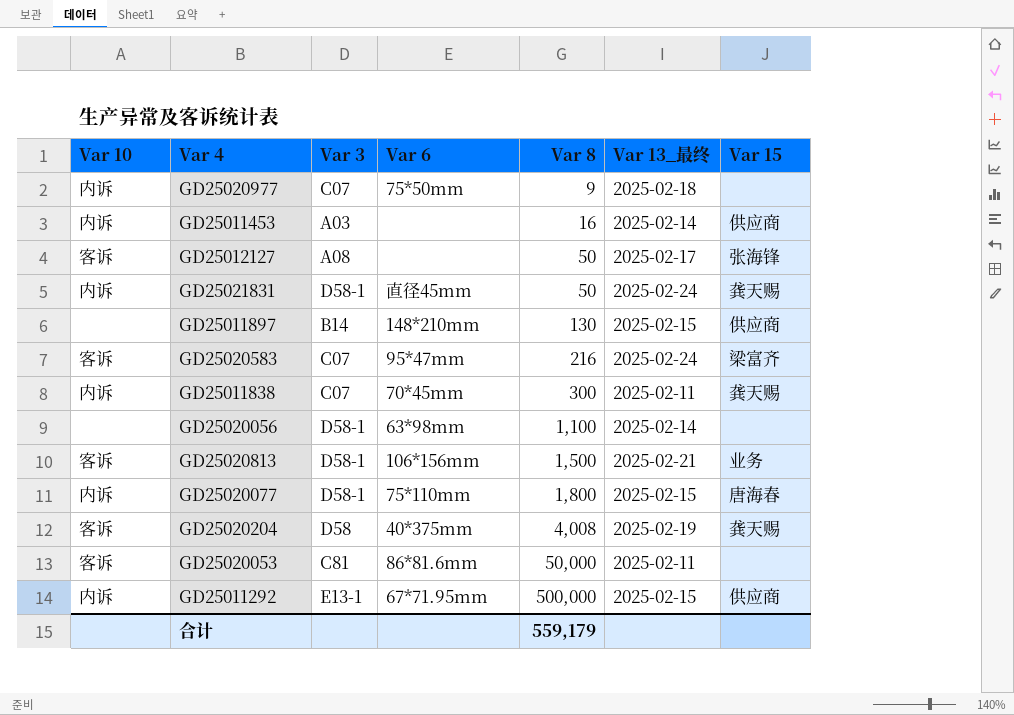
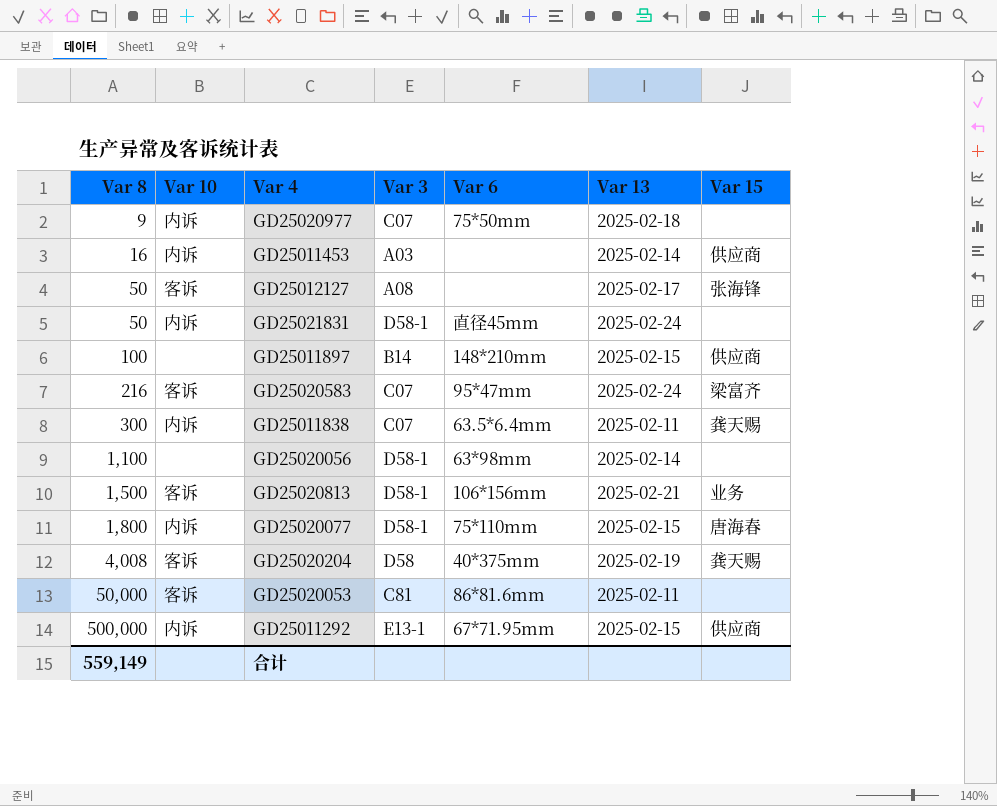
column Var 8 | position: 5 -> 1
column name: Var 13_最终 -> Var 13
GD25021831 | Var 15: 龚天赐 -> none
GD25011897 | Var 8: 130 -> 100
GD25011838 | Var 6: 70*45mm -> 63.5*6.4mm
合计 | Var 8: 559,179 -> 559,149

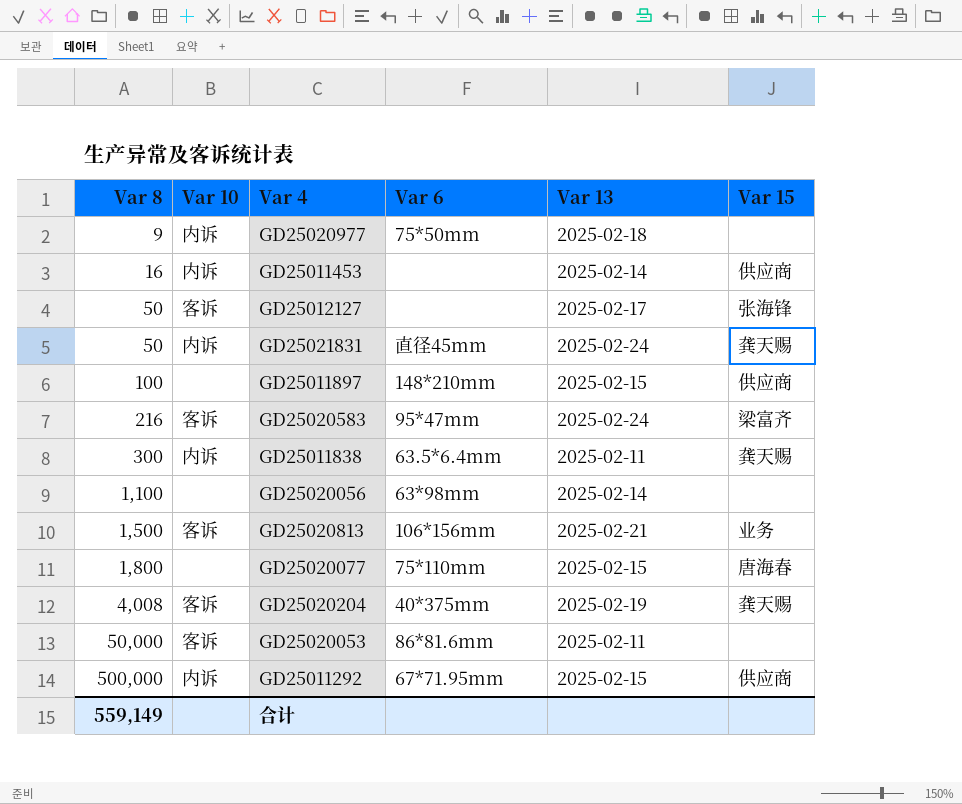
column Var 3 | position: 4 -> none
GD25021831 | Var 15: none -> 龚天赐
GD25020077 | Var 10: 内诉 -> none

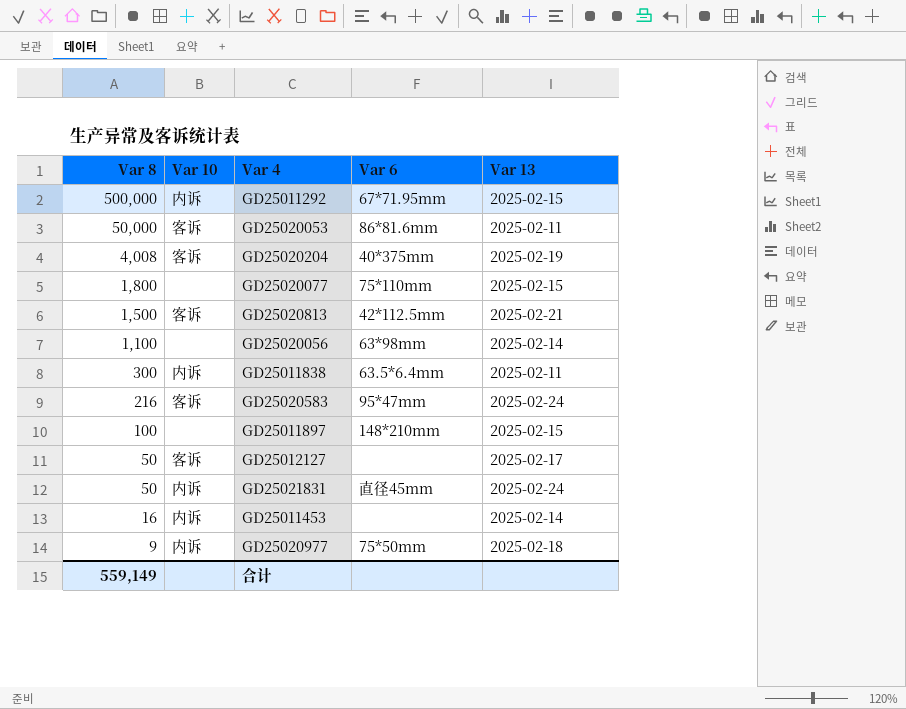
row order: Var 8 ascending -> Var 8 descending
column Var 15 | position: 6 -> none
GD25020813 | Var 6: 106*156mm -> 42*112.5mm

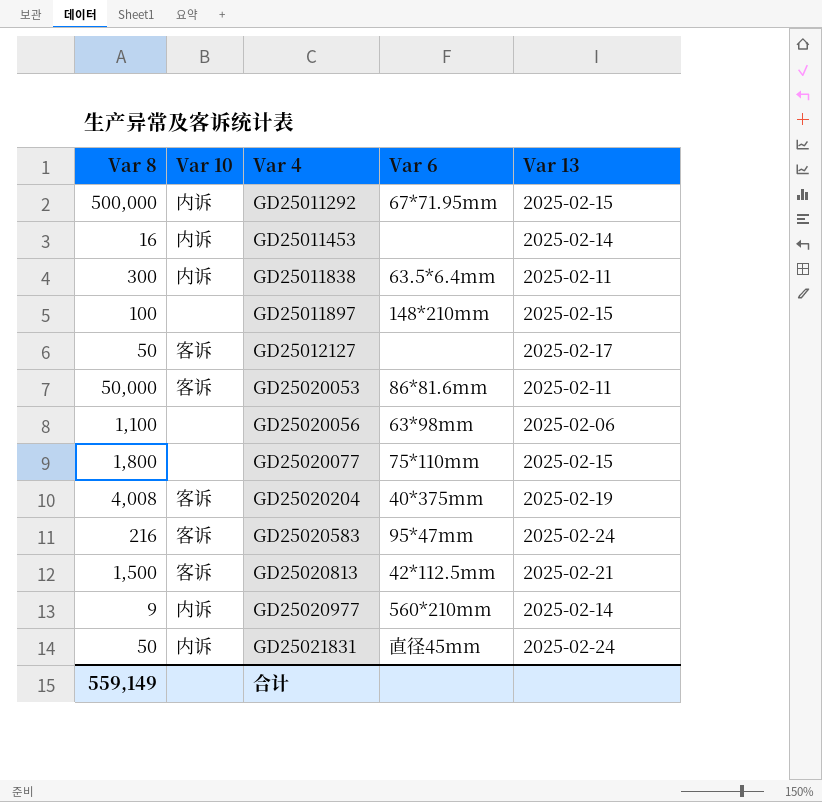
row order: Var 8 descending -> Var 4 ascending
GD25020056 | Var 13: 2025-02-14 -> 2025-02-06
GD25020977 | Var 6: 75*50mm -> 560*210mm
GD25020977 | Var 13: 2025-02-18 -> 2025-02-14

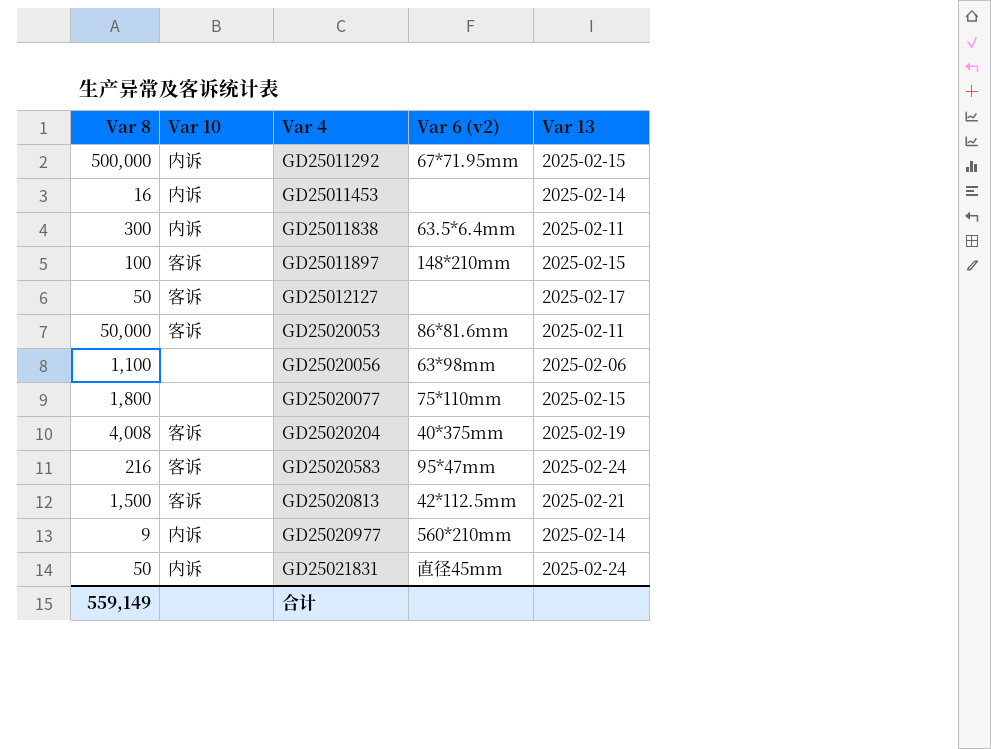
column name: Var 6 -> Var 6 (v2)
GD25011897 | Var 10: none -> 客诉

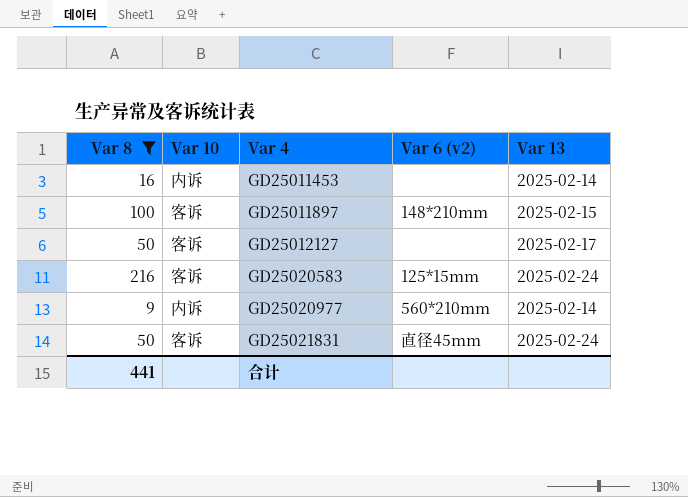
filter: none -> Var 8 <= 216
GD25020583 | Var 6 (v2): 95*47mm -> 125*15mm
GD25021831 | Var 10: 内诉 -> 客诉
合计 | Var 8: 559,149 -> 441

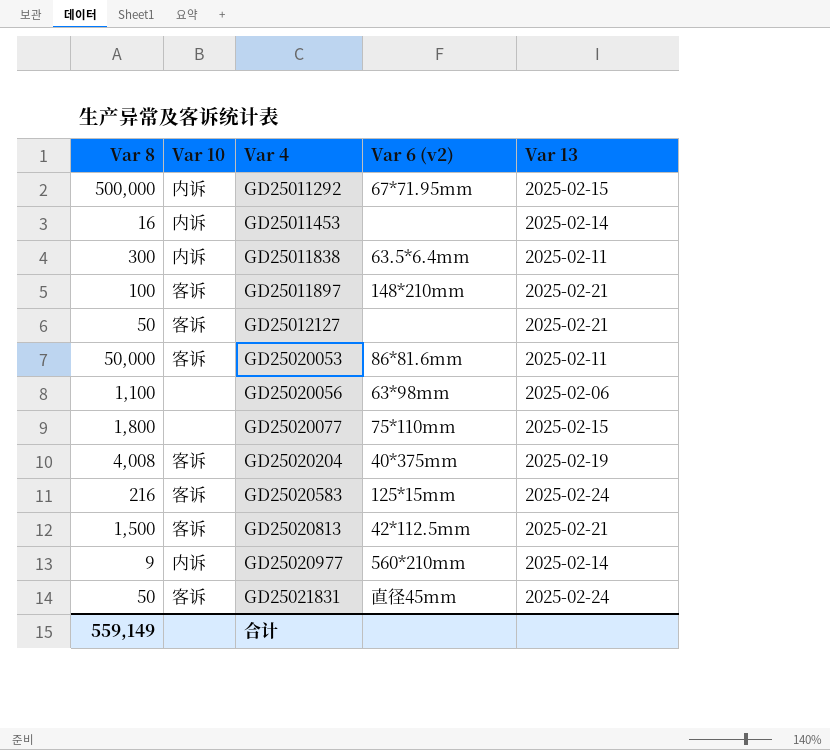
filter: Var 8 <= 216 -> none
GD25011897 | Var 13: 2025-02-15 -> 2025-02-21
GD25012127 | Var 13: 2025-02-17 -> 2025-02-21
合计 | Var 8: 441 -> 559,149

